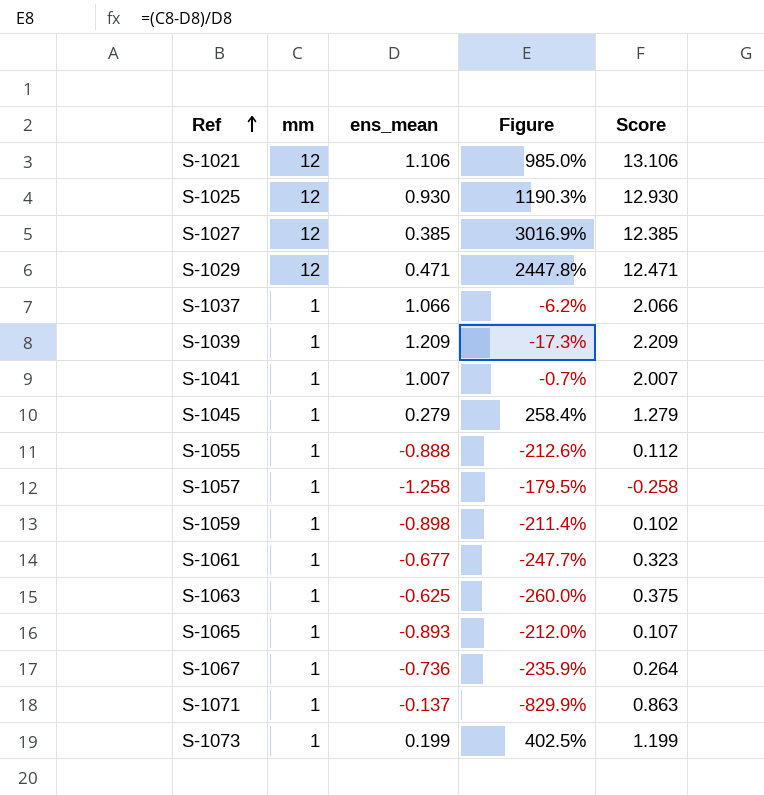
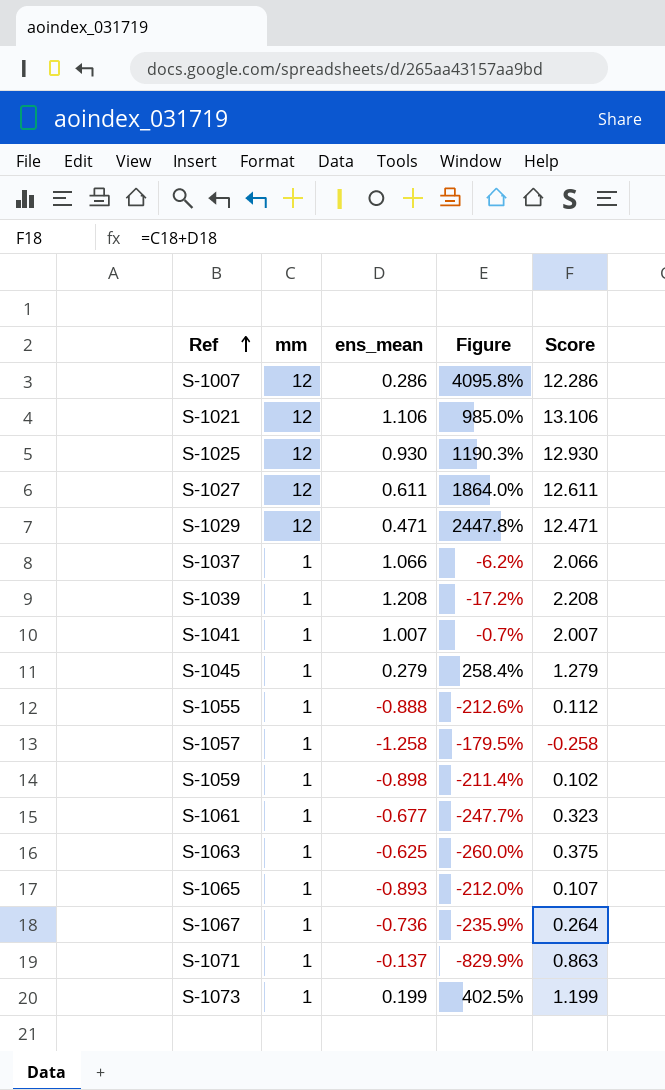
row S-1007: none -> 12 | 0.286 | 4095.8% | 12.286
S-1027 | ens_mean: 0.385 -> 0.611
S-1027 | Figure: 3016.9% -> 1864.0%
S-1027 | Score: 12.385 -> 12.611
S-1039 | ens_mean: 1.209 -> 1.208
S-1039 | Figure: -17.3% -> -17.2%
S-1039 | Score: 2.209 -> 2.208

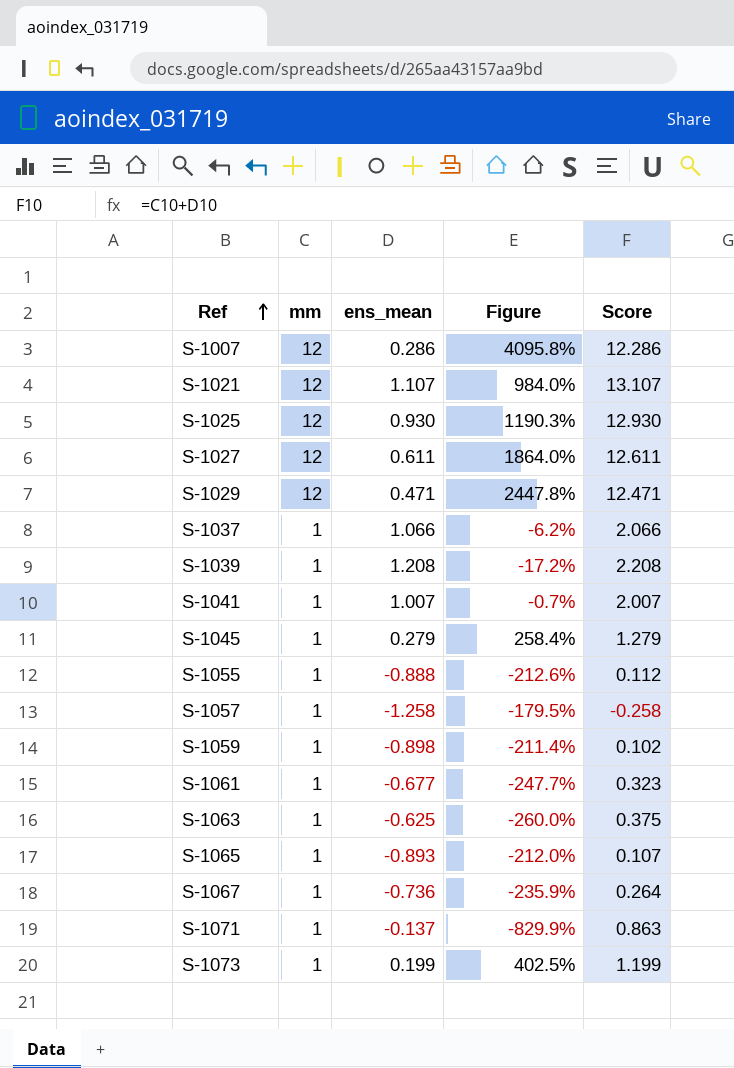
S-1021 | ens_mean: 1.106 -> 1.107
S-1021 | Figure: 985.0% -> 984.0%
S-1021 | Score: 13.106 -> 13.107

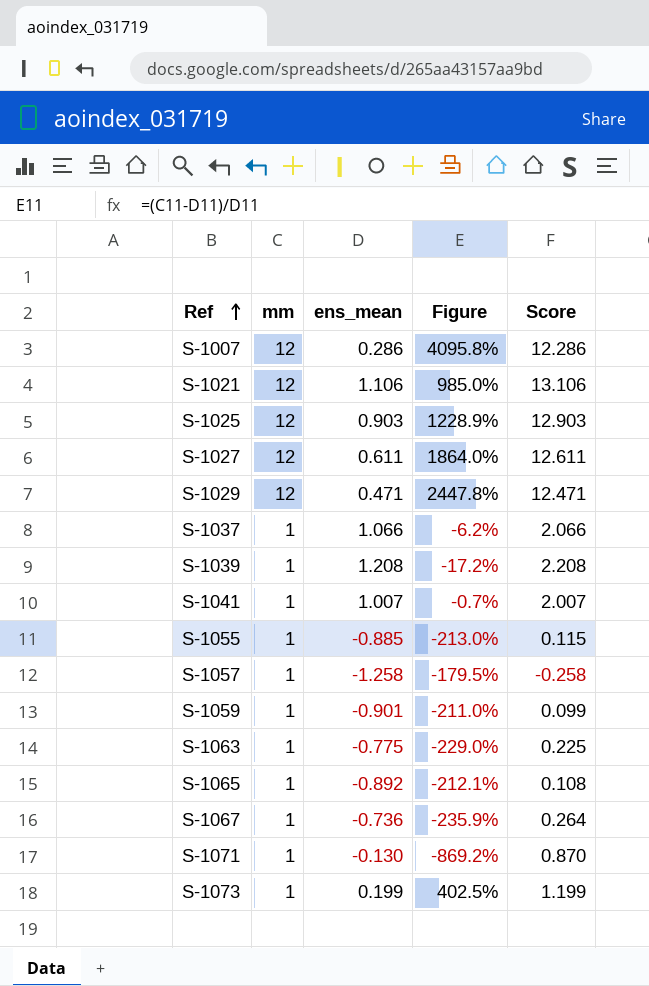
row S-1045: 1 | 0.279 | 258.4% | 1.279 -> none
row S-1061: 1 | -0.677 | -247.7% | 0.323 -> none
S-1021 | ens_mean: 1.107 -> 1.106
S-1021 | Figure: 984.0% -> 985.0%
S-1021 | Score: 13.107 -> 13.106
S-1025 | ens_mean: 0.930 -> 0.903
S-1025 | Figure: 1190.3% -> 1228.9%
S-1025 | Score: 12.930 -> 12.903
S-1055 | ens_mean: -0.888 -> -0.885
S-1055 | Figure: -212.6% -> -213.0%
S-1055 | Score: 0.112 -> 0.115
S-1059 | ens_mean: -0.898 -> -0.901
S-1059 | Figure: -211.4% -> -211.0%
S-1059 | Score: 0.102 -> 0.099
S-1063 | ens_mean: -0.625 -> -0.775
S-1063 | Figure: -260.0% -> -229.0%
S-1063 | Score: 0.375 -> 0.225
S-1065 | ens_mean: -0.893 -> -0.892
S-1065 | Figure: -212.0% -> -212.1%
S-1065 | Score: 0.107 -> 0.108
S-1071 | ens_mean: -0.137 -> -0.130
S-1071 | Figure: -829.9% -> -869.2%
S-1071 | Score: 0.863 -> 0.870

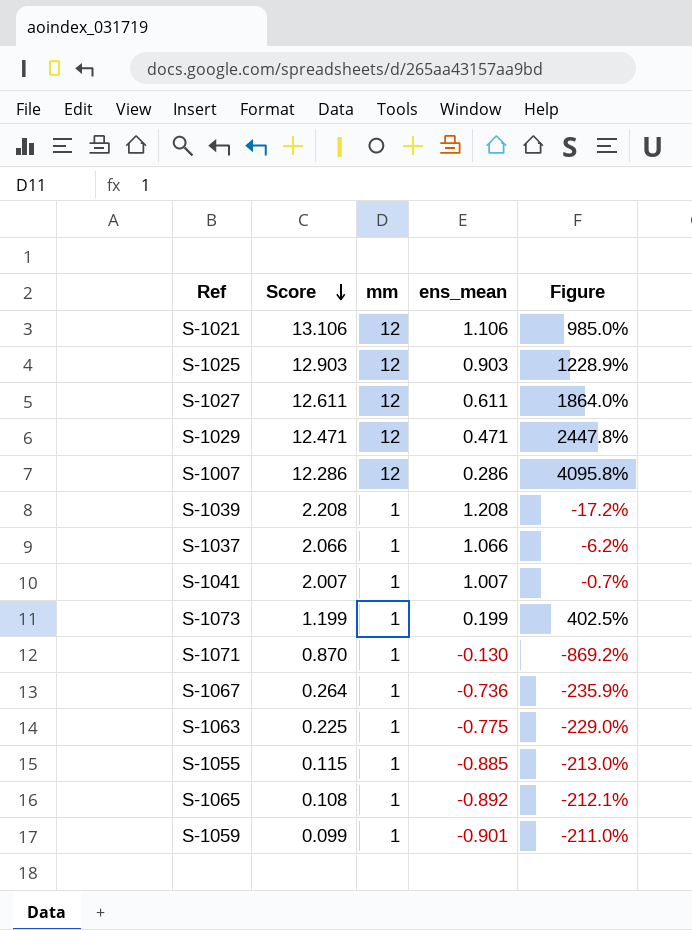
row order: Ref ascending -> Score descending
column Score | position: 5 -> 2
row S-1057: 1 | -1.258 | -179.5% | -0.258 -> none

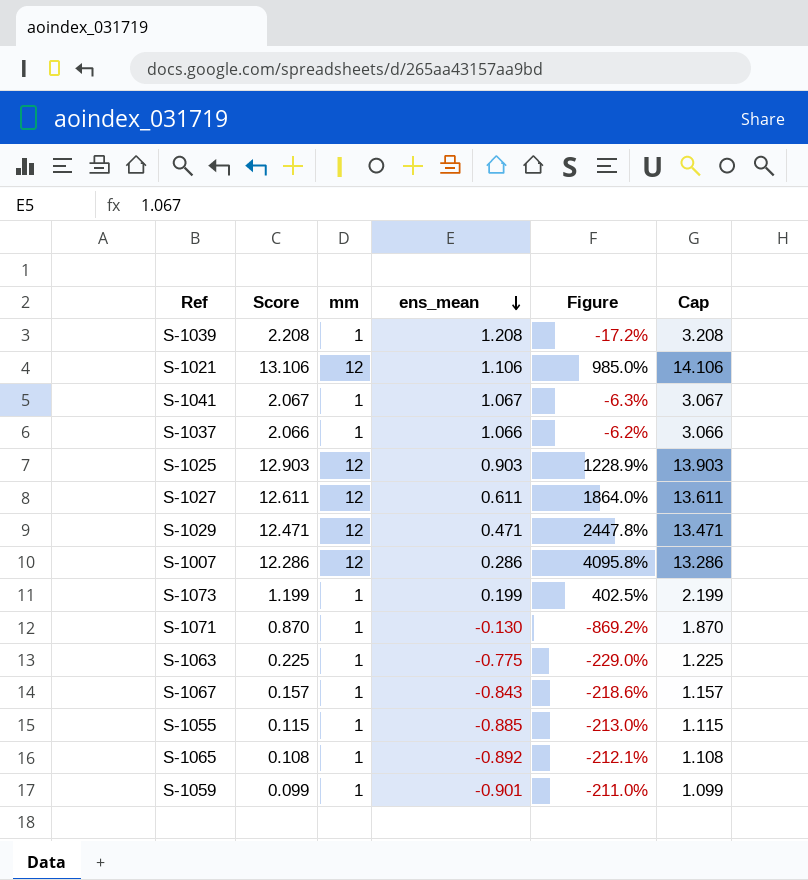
row order: Score descending -> ens_mean descending
column Cap | formula: none -> [Score] + 1
S-1041 | Score: 2.007 -> 2.067
S-1041 | ens_mean: 1.007 -> 1.067
S-1041 | Figure: -0.7% -> -6.3%
S-1067 | Score: 0.264 -> 0.157
S-1067 | ens_mean: -0.736 -> -0.843
S-1067 | Figure: -235.9% -> -218.6%

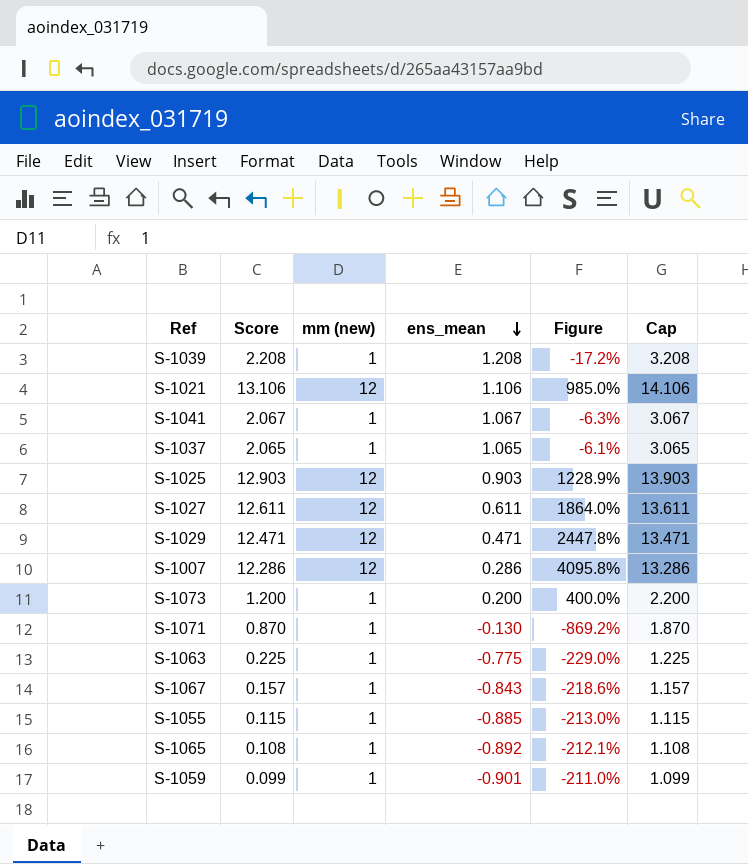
column name: mm -> mm (new)
S-1037 | Score: 2.066 -> 2.065
S-1037 | ens_mean: 1.066 -> 1.065
S-1037 | Figure: -6.2% -> -6.1%
S-1037 | Cap: 3.066 -> 3.065
S-1073 | Score: 1.199 -> 1.200
S-1073 | ens_mean: 0.199 -> 0.200
S-1073 | Figure: 402.5% -> 400.0%
S-1073 | Cap: 2.199 -> 2.200

